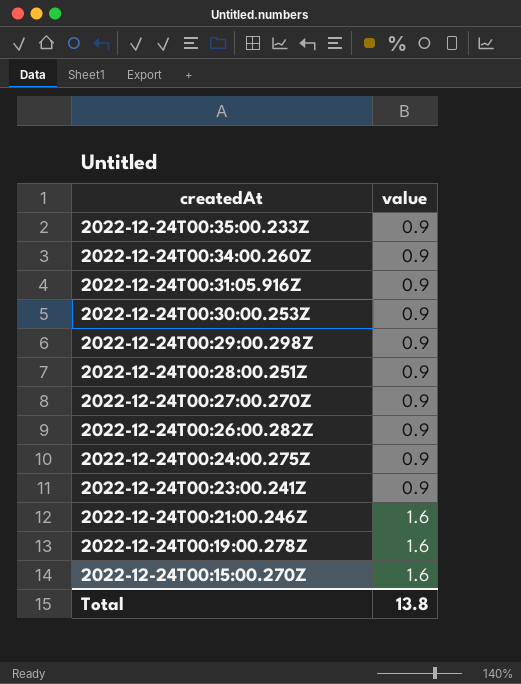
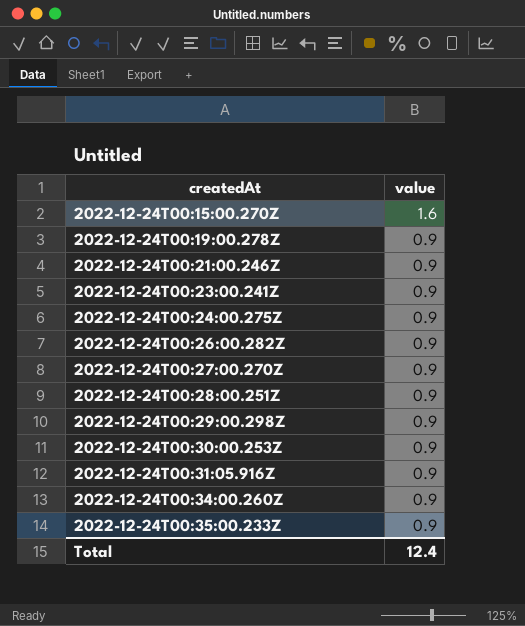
row order: createdAt descending -> createdAt ascending
2022-12-24T00:19:00.278Z | value: 1.6 -> 0.9
2022-12-24T00:21:00.246Z | value: 1.6 -> 0.9
Total | value: 13.8 -> 12.4

